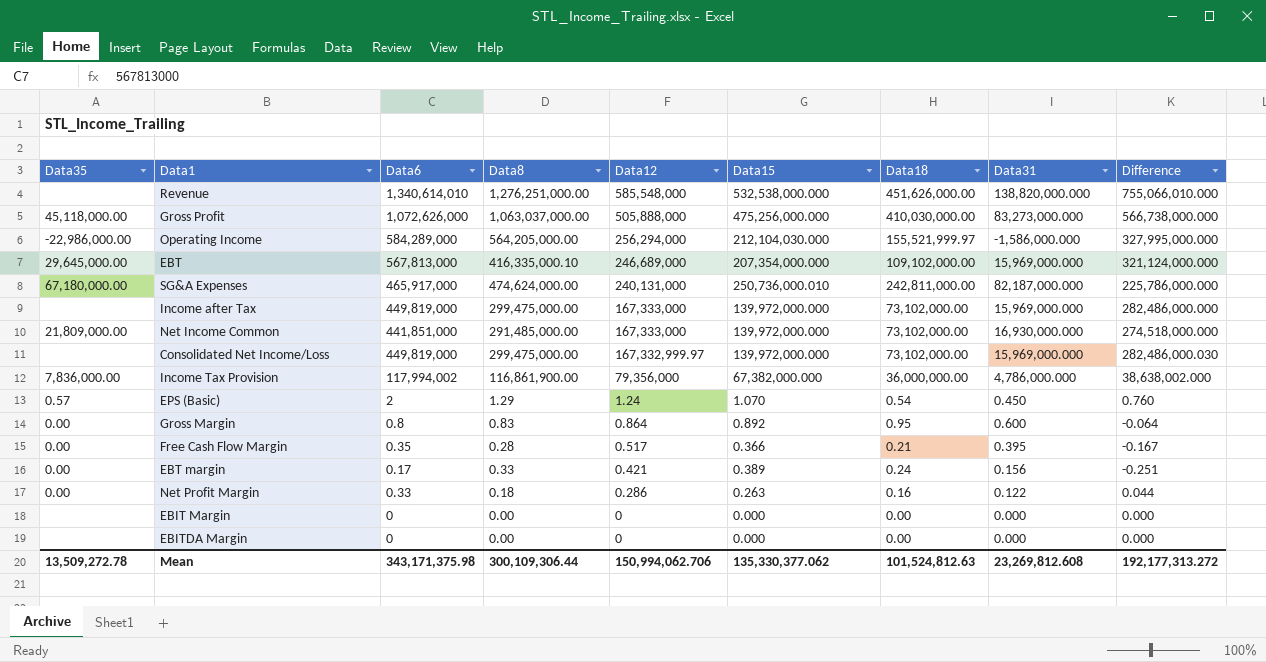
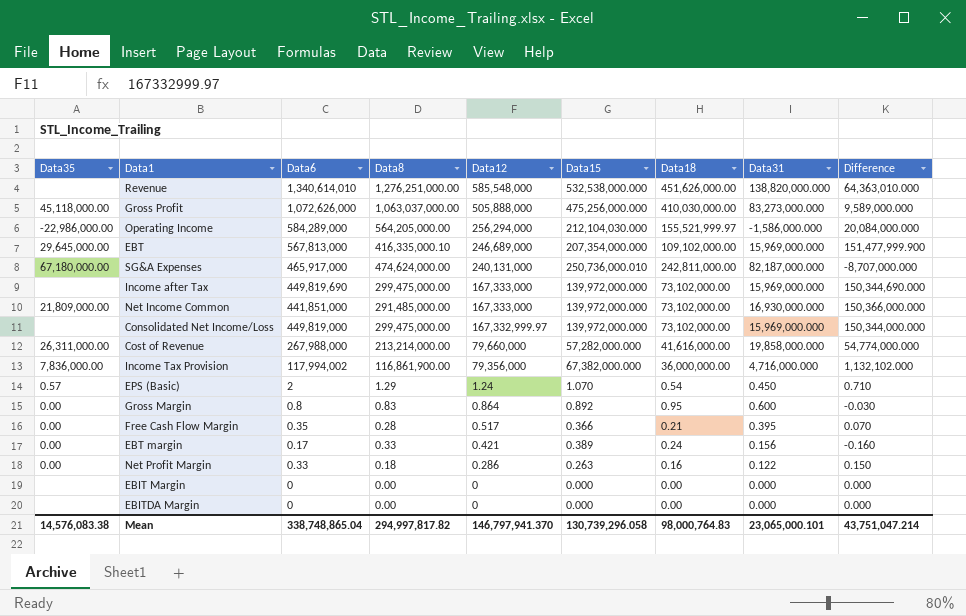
column Difference | formula: [Data6] - [Data12] -> [Data6] - [Data8]
Income after Tax | Data6: 449,819,000 -> 449,819,690
row Cost of Revenue: none -> 26,311,000.00 | 267,988,000 | 213,214,000.00 | 79,660,000 | 57,282,000.000 | 41,616,000.00 | 19,858,000.000 | 54,774,000.000
Income Tax Provision | Data31: 4,786,000.000 -> 4,716,000.000
Mean | Data35: 13,509,272.78 -> 14,576,083.38
Mean | Data6: 343,171,375.98 -> 338,748,865.04
Mean | Data8: 300,109,306.44 -> 294,997,817.82
Mean | Data12: 150,994,062.706 -> 146,797,941.370
Mean | Data15: 135,330,377.062 -> 130,739,296.058
Mean | Data18: 101,524,812.63 -> 98,000,764.83
Mean | Data31: 23,269,812.608 -> 23,065,000.101
Mean | Difference: 192,177,313.272 -> 43,751,047.214

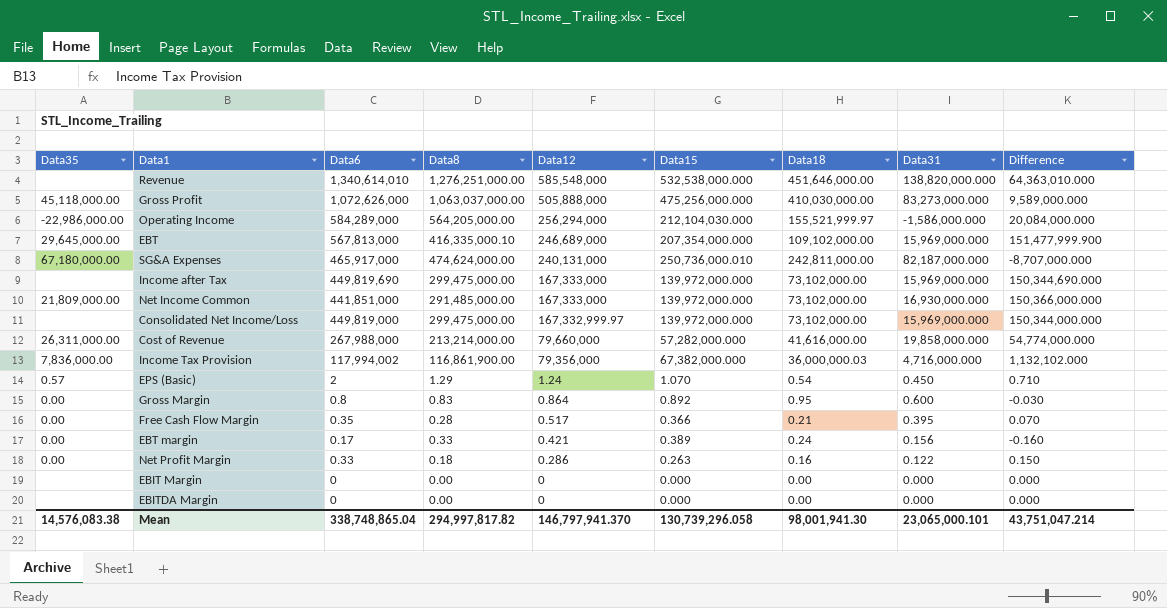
Revenue | Data18: 451,626,000.00 -> 451,646,000.00
Income Tax Provision | Data18: 36,000,000.00 -> 36,000,000.03
Mean | Data18: 98,000,764.83 -> 98,001,941.30

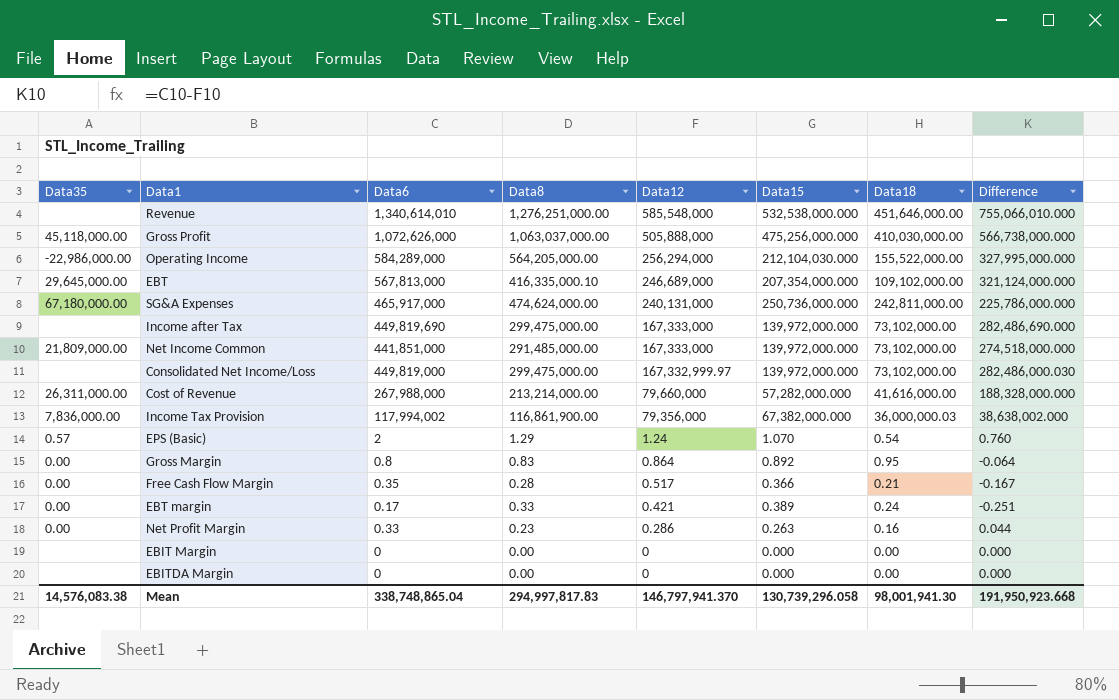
column Data31 | position: 8 -> none
column Difference | formula: [Data6] - [Data8] -> [Data6] - [Data12]
Operating Income | Data18: 155,521,999.97 -> 155,522,000.00
SG&A Expenses | Data15: 250,736,000.010 -> 250,736,000.000
Net Profit Margin | Data8: 0.18 -> 0.23
Mean | Data8: 294,997,817.82 -> 294,997,817.83
Mean | Difference: 43,751,047.214 -> 191,950,923.668

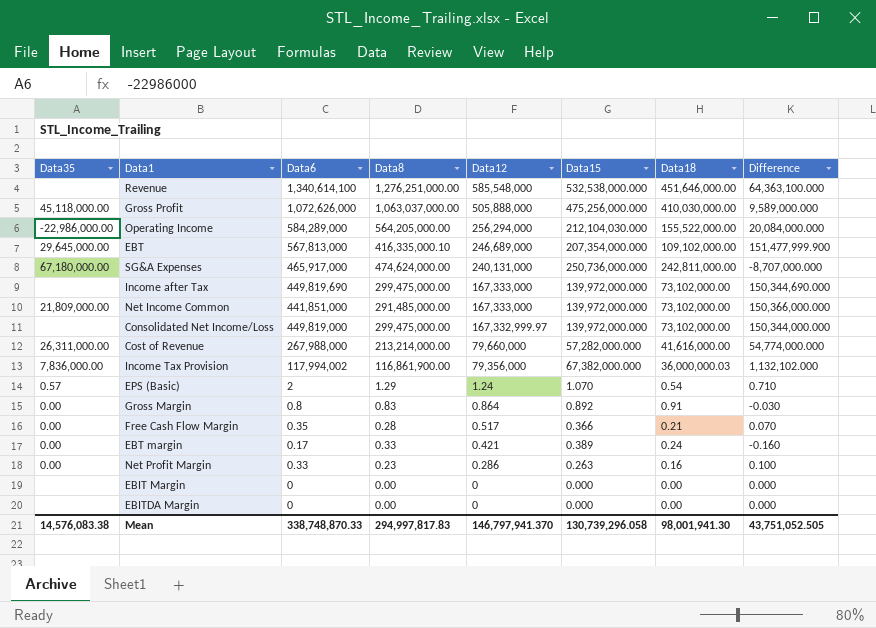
column Difference | formula: [Data6] - [Data12] -> [Data6] - [Data8]
Revenue | Data6: 1,340,614,010 -> 1,340,614,100
Gross Margin | Data18: 0.95 -> 0.91
Mean | Data6: 338,748,865.04 -> 338,748,870.33
Mean | Difference: 191,950,923.668 -> 43,751,052.505

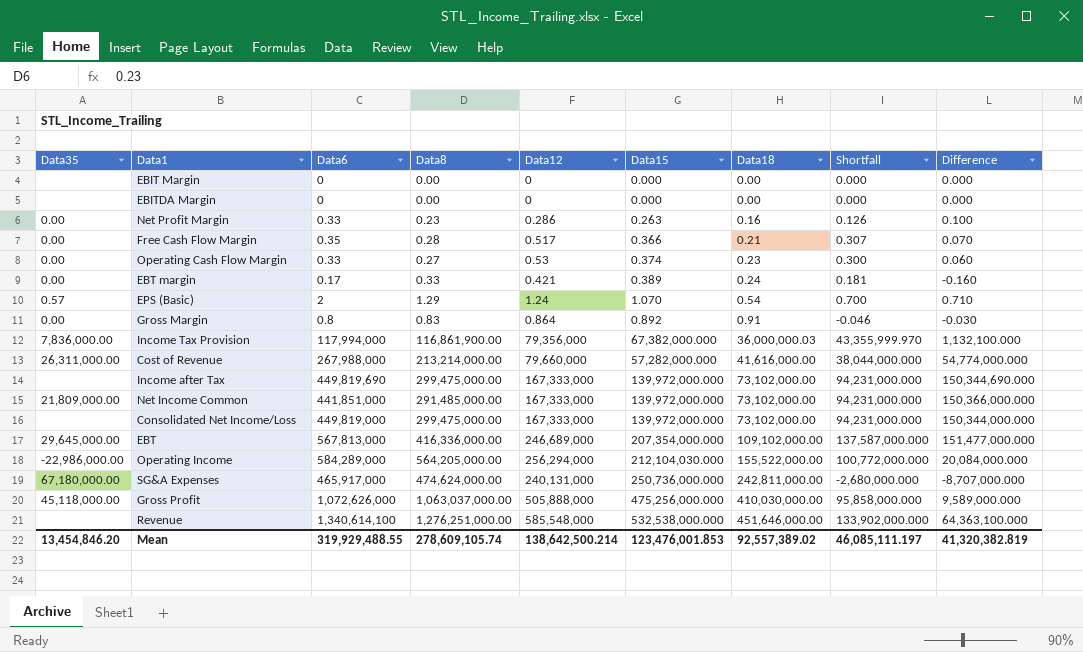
row order: Data12 descending -> Data18 ascending
column Shortfall | formula: none -> [Data12] - [Data18]
row Operating Cash Flow Margin: none -> 0.00 | 0.33 | 0.27 | 0.53 | 0.374 | 0.23 | 0.300 | 0.060
Income Tax Provision | Data6: 117,994,002 -> 117,994,000
Income Tax Provision | Difference: 1,132,102.000 -> 1,132,100.000
Consolidated Net Income/Loss | Data12: 167,332,999.97 -> 167,333,000
EBT | Data8: 416,335,000.10 -> 416,336,000.00
EBT | Difference: 151,477,999.900 -> 151,477,000.000
Mean | Data35: 14,576,083.38 -> 13,454,846.20
Mean | Data6: 338,748,870.33 -> 319,929,488.55
Mean | Data8: 294,997,817.83 -> 278,609,105.74
Mean | Data12: 146,797,941.370 -> 138,642,500.214
Mean | Data15: 130,739,296.058 -> 123,476,001.853
Mean | Data18: 98,001,941.30 -> 92,557,389.02
Mean | Difference: 43,751,052.505 -> 41,320,382.819

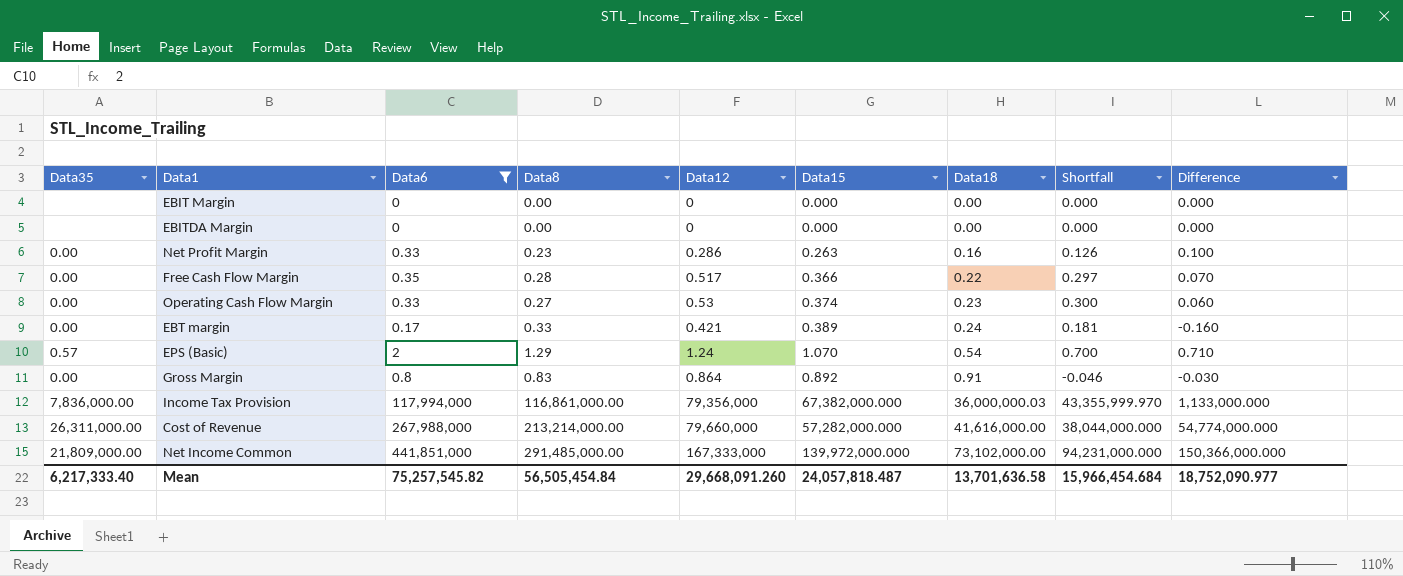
filter: none -> Data6 <= 441,851,000
Free Cash Flow Margin | Data18: 0.21 -> 0.22
Free Cash Flow Margin | Shortfall: 0.307 -> 0.297
Income Tax Provision | Data8: 116,861,900.00 -> 116,861,000.00
Income Tax Provision | Difference: 1,132,100.000 -> 1,133,000.000
Mean | Data35: 13,454,846.20 -> 6,217,333.40
Mean | Data6: 319,929,488.55 -> 75,257,545.82
Mean | Data8: 278,609,105.74 -> 56,505,454.84
Mean | Data12: 138,642,500.214 -> 29,668,091.260
Mean | Data15: 123,476,001.853 -> 24,057,818.487
Mean | Data18: 92,557,389.02 -> 13,701,636.58
Mean | Shortfall: 46,085,111.197 -> 15,966,454.684
Mean | Difference: 41,320,382.819 -> 18,752,090.977

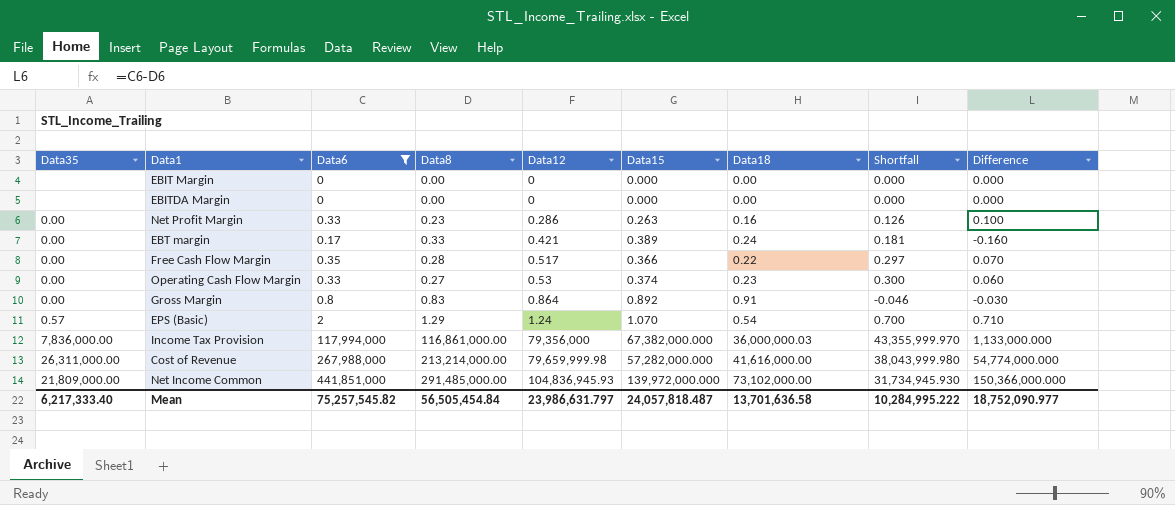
row order: Data18 ascending -> Data12 ascending
Cost of Revenue | Data12: 79,660,000 -> 79,659,999.98
Cost of Revenue | Shortfall: 38,044,000.000 -> 38,043,999.980
Net Income Common | Data12: 167,333,000 -> 104,836,945.93
Net Income Common | Shortfall: 94,231,000.000 -> 31,734,945.930
Mean | Data12: 29,668,091.260 -> 23,986,631.797
Mean | Shortfall: 15,966,454.684 -> 10,284,995.222

